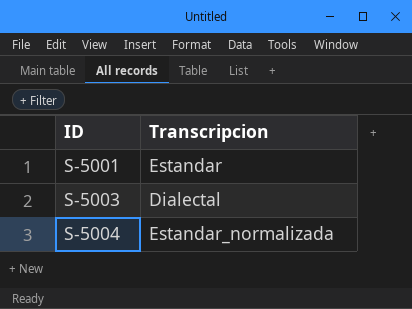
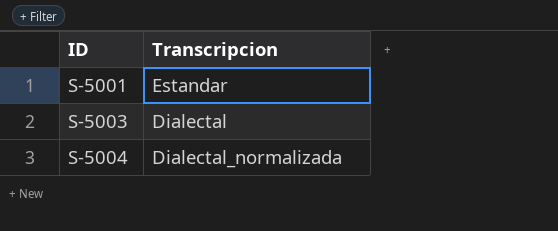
S-5004 | Transcripcion: Estandar_normalizada -> Dialectal_normalizada

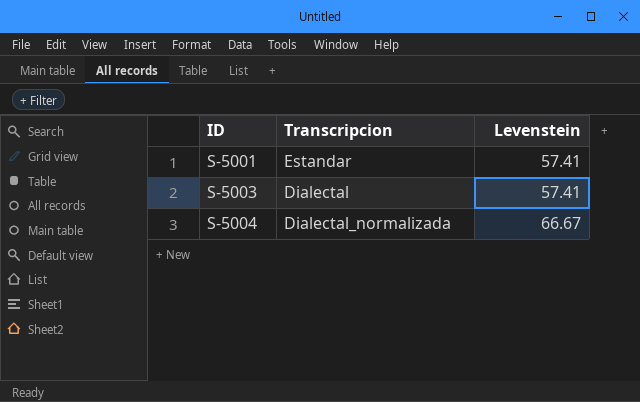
column Levenstein | position: none -> 3

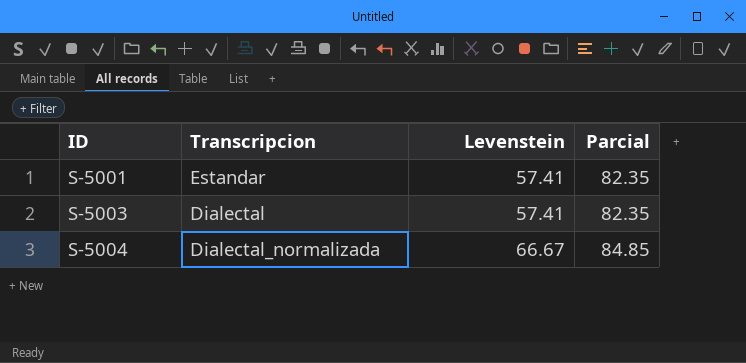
column Parcial | position: none -> 4

